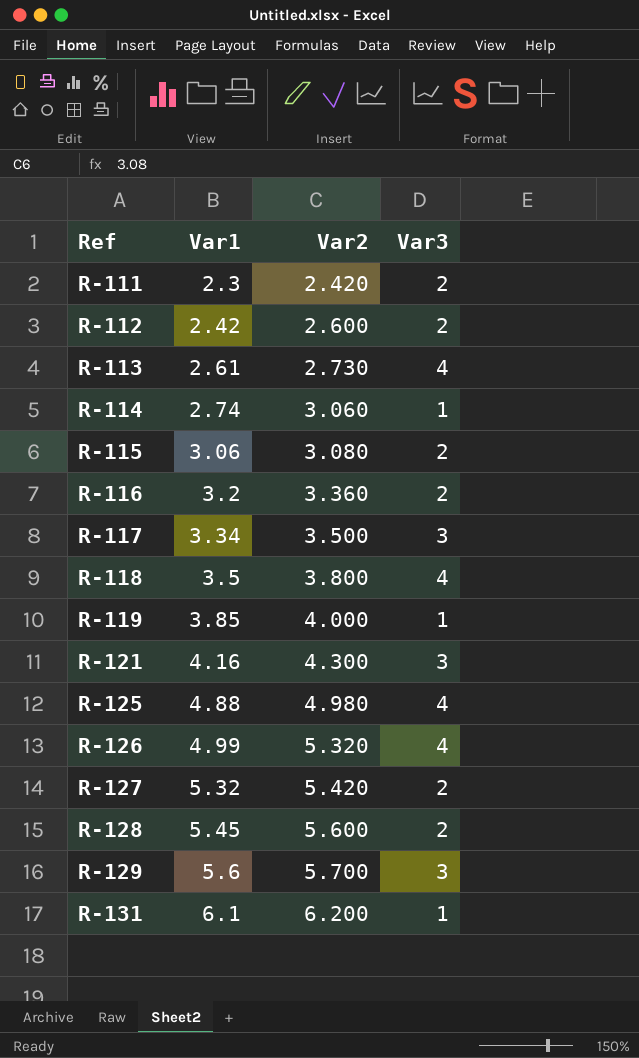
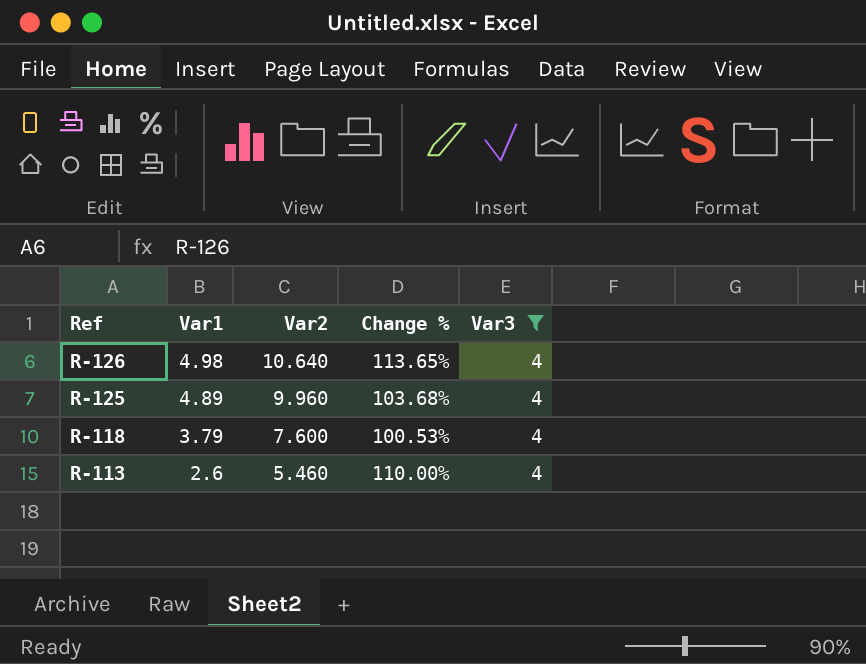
filter: none -> Var3 = 4
row order: Ref ascending -> Ref descending
column Change % | formula: none -> ([Var2] - [Var1]) / [Var1]
R-126 | Var1: 4.99 -> 4.98
R-126 | Var2: 5.320 -> 10.640
R-125 | Var1: 4.88 -> 4.89
R-125 | Var2: 4.980 -> 9.960
R-118 | Var1: 3.5 -> 3.79
R-118 | Var2: 3.800 -> 7.600
R-113 | Var1: 2.61 -> 2.6
R-113 | Var2: 2.730 -> 5.460

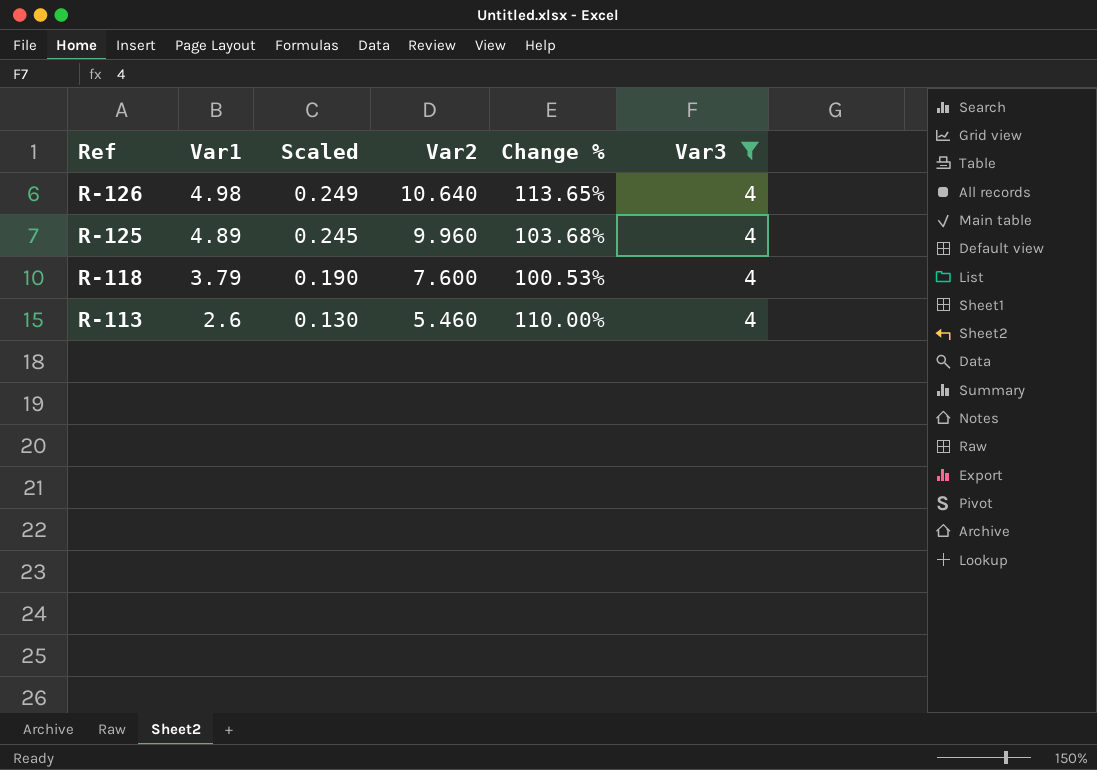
column Scaled | formula: none -> [Var1] * 0.05

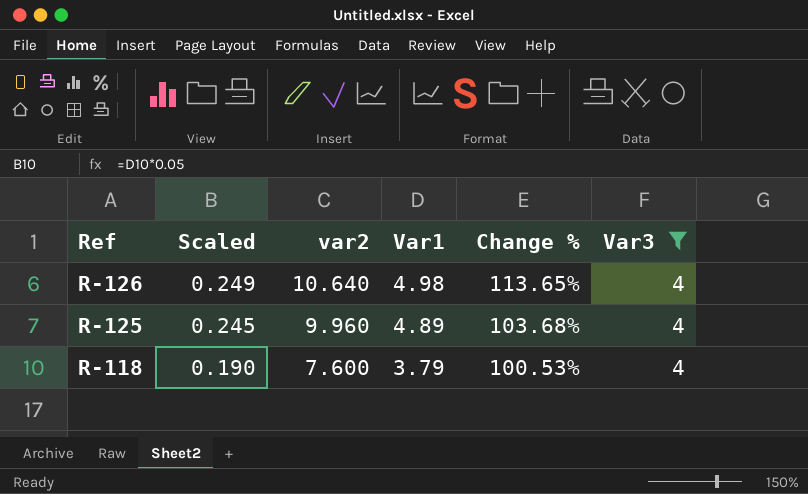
column name: Var2 -> var2
column Var1 | position: 2 -> 4
row R-113: 2.6 | 0.130 | 5.460 | 110.00% | 4 -> none

